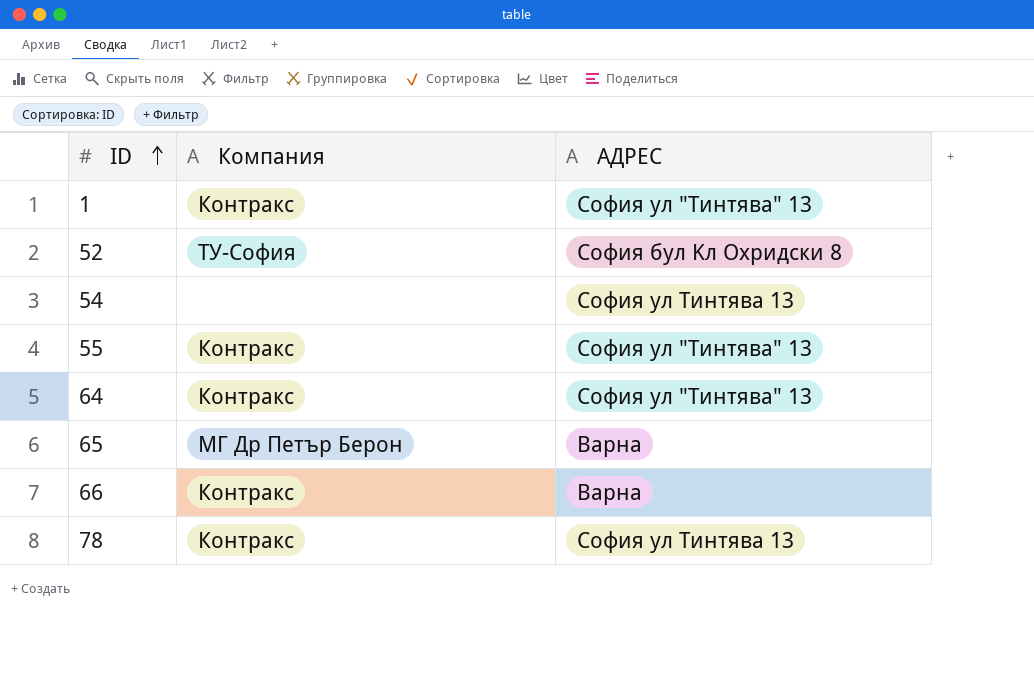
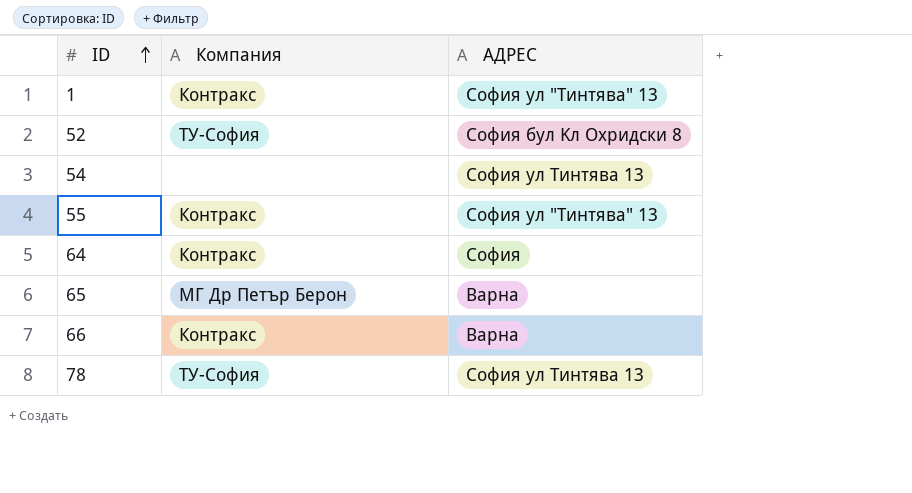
64 | АДРЕС: София ул "Тинтява" 13 -> София
78 | Компания: Контракс -> ТУ-София

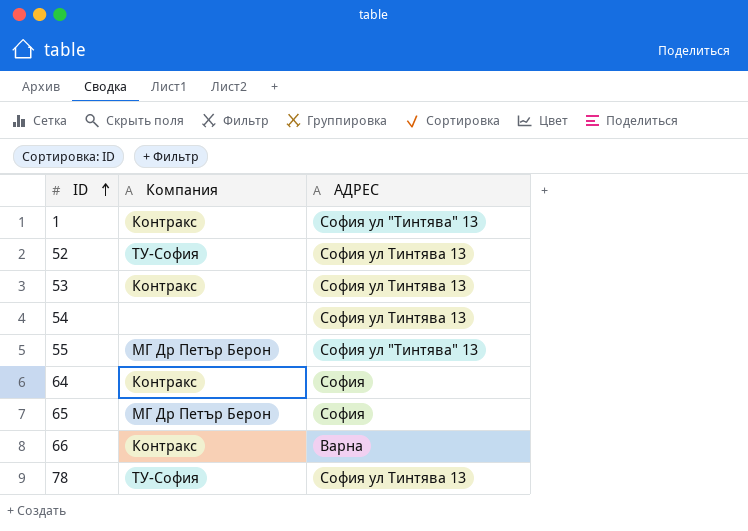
52 | АДРЕС: София бул Kл Oхридски 8 -> София ул Тинтява 13
row 53: none -> Контракс | София ул Тинтява 13
55 | Компания: Контракс -> МГ Др Петър Берон
65 | АДРЕС: Варна -> София

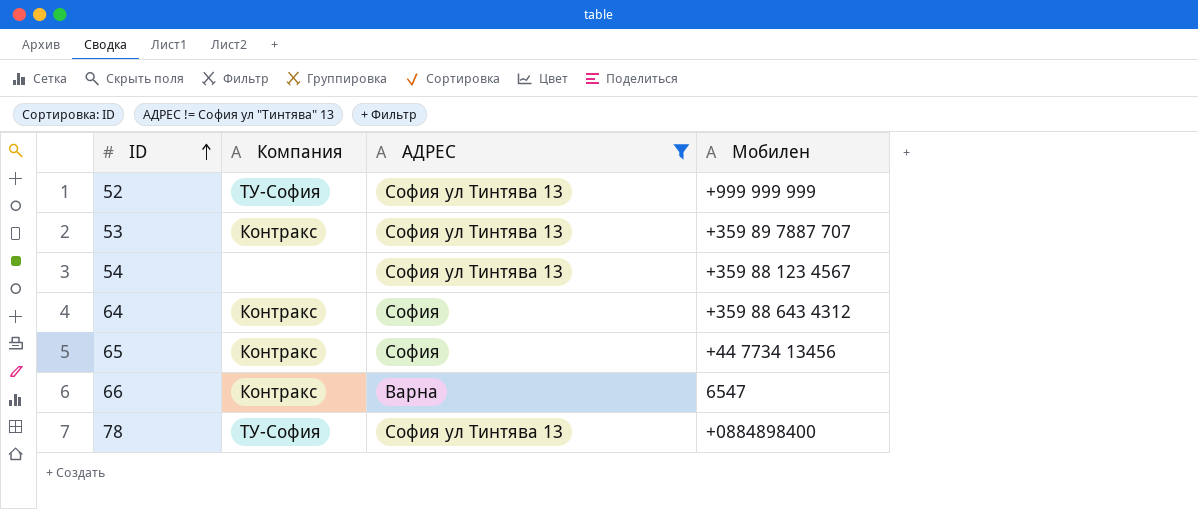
filter: none -> АДРЕС != София ул "Тинтява" 13
column Мобилен | position: none -> 4
65 | Компания: МГ Др Петър Берон -> Контракс

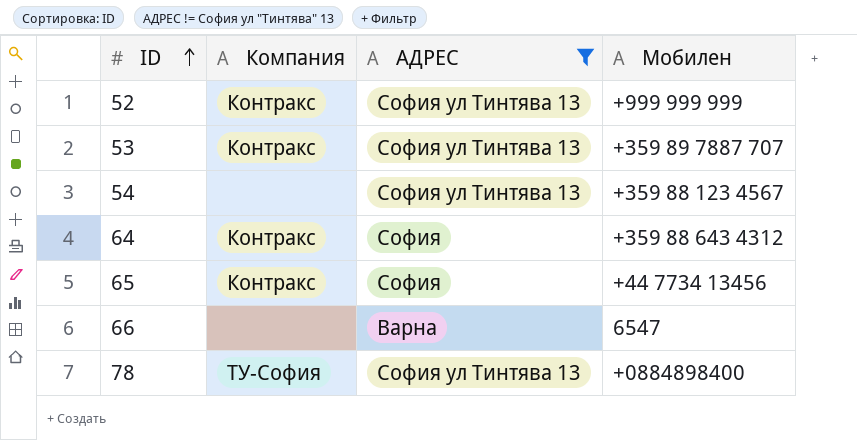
52 | Компания: ТУ-София -> Контракс
66 | Компания: Контракс -> none

